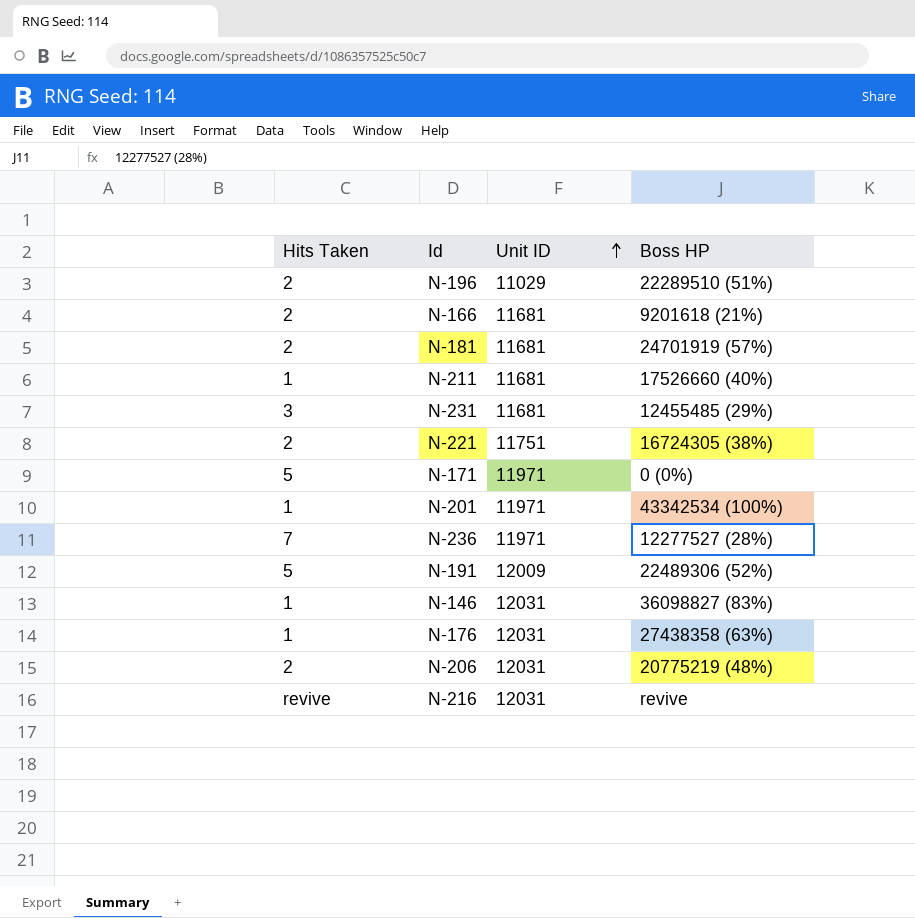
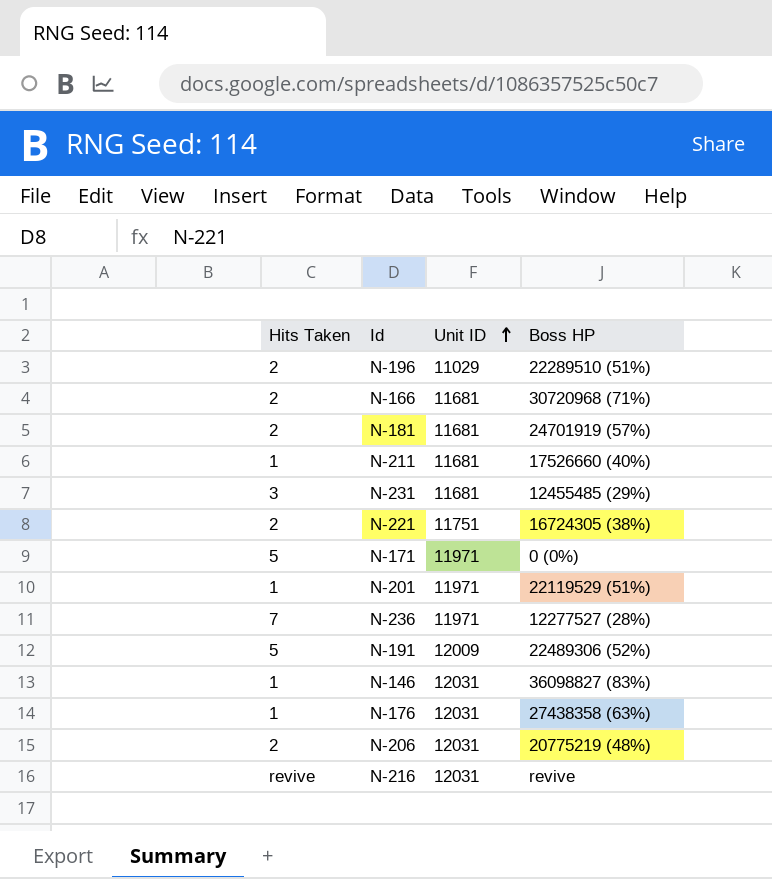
N-166 | Boss HP: 9201618 (21%) -> 30720968 (71%)
N-201 | Boss HP: 43342534 (100%) -> 22119529 (51%)

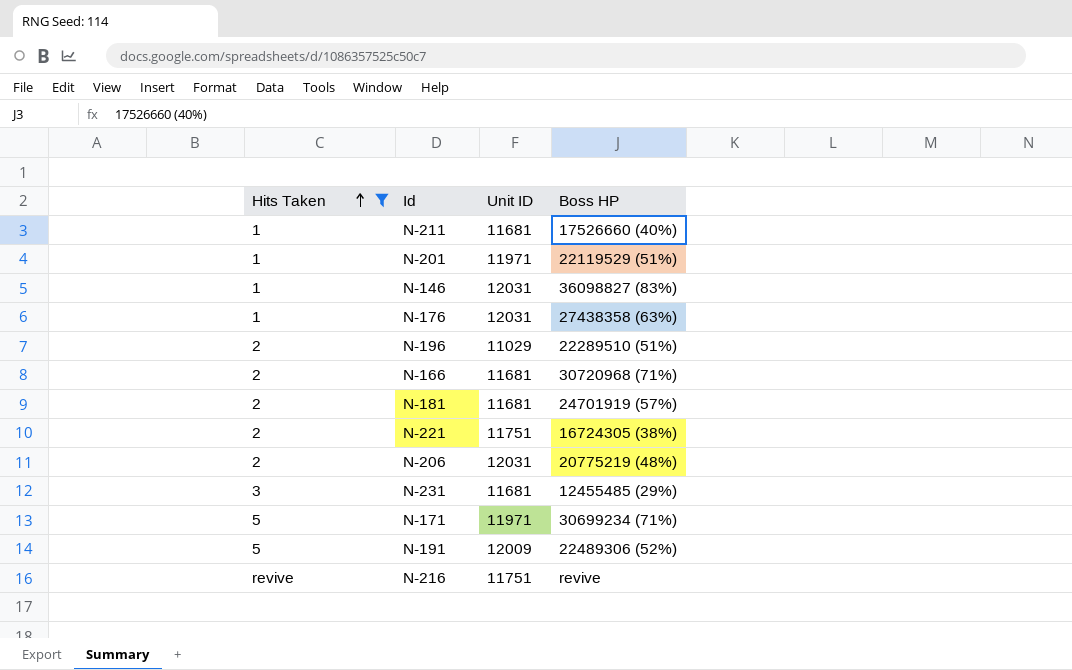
filter: none -> Hits Taken != 7
row order: Unit ID ascending -> Hits Taken ascending
N-171 | Boss HP: 0 (0%) -> 30699234 (71%)
N-216 | Unit ID: 12031 -> 11751

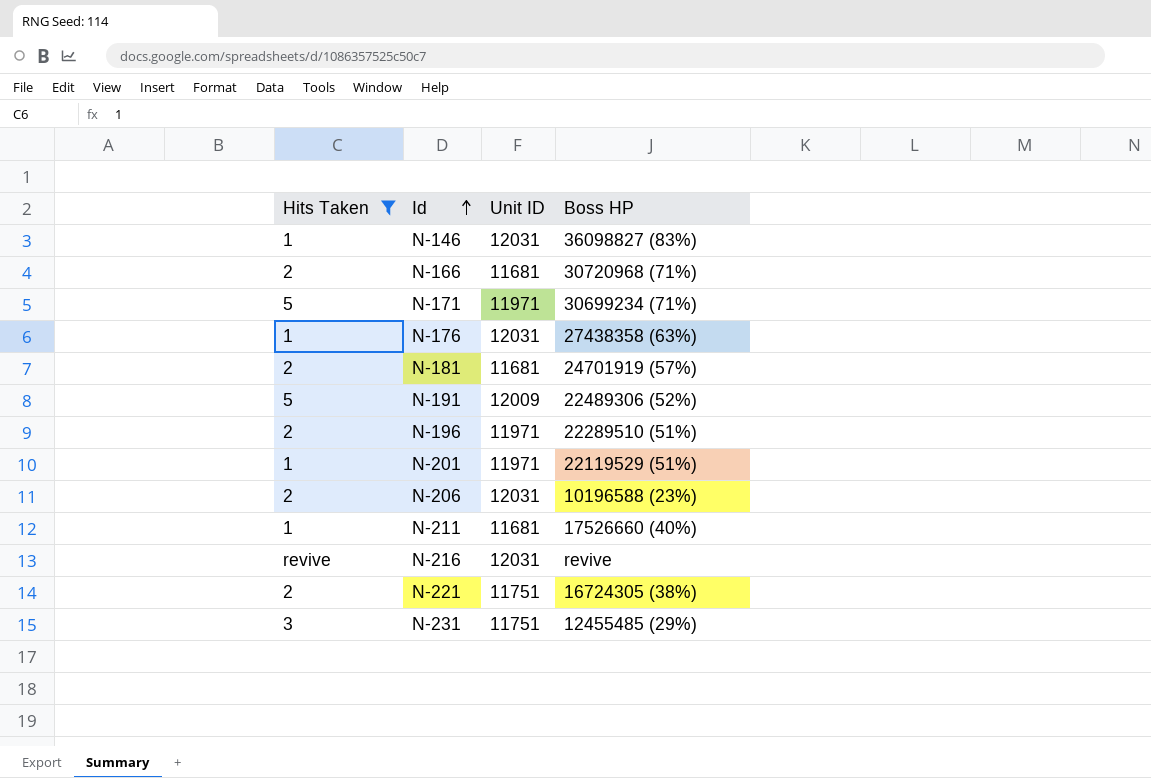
row order: Hits Taken ascending -> Id ascending
N-196 | Unit ID: 11029 -> 11971
N-206 | Boss HP: 20775219 (48%) -> 10196588 (23%)
N-216 | Unit ID: 11751 -> 12031
N-231 | Unit ID: 11681 -> 11751

